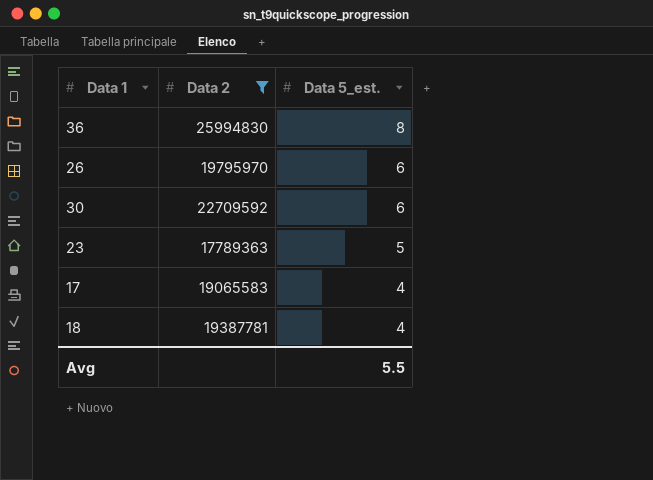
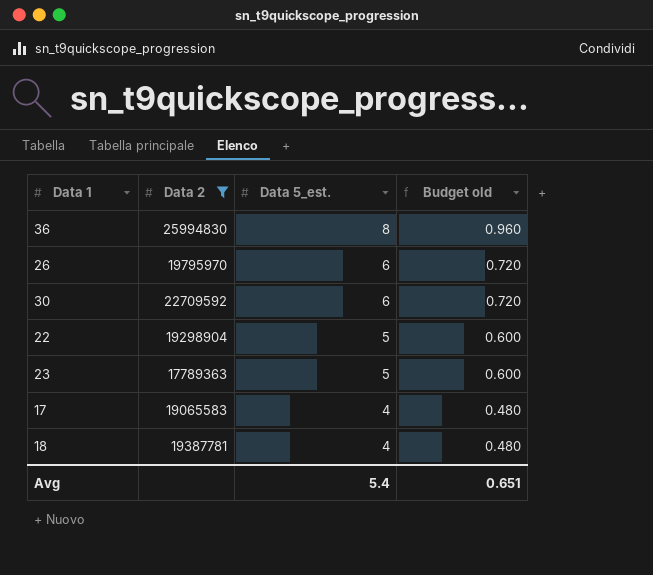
column Budget old | formula: none -> [Data 5_est.] * 0.12
row 22: none -> 19298904 | 5 | 0.600
Avg | Data 5_est.: 5.5 -> 5.4

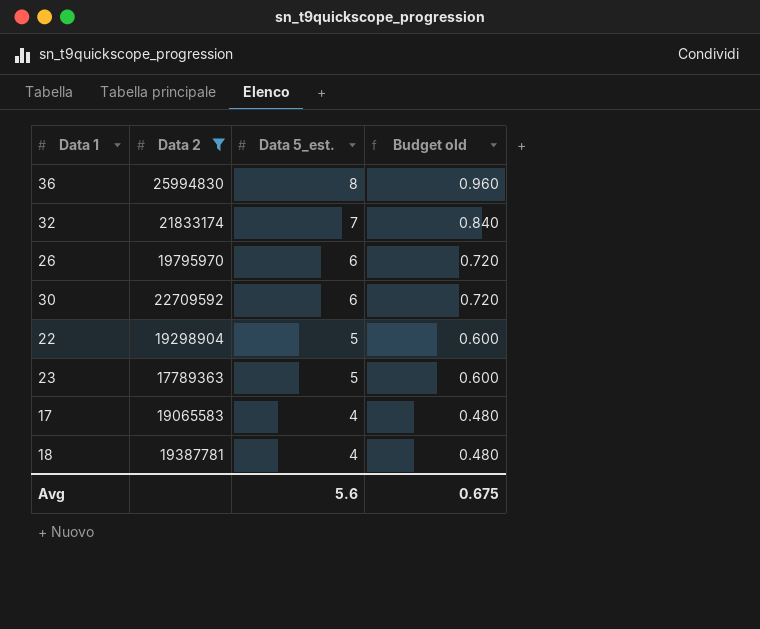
row 32: none -> 21833174 | 7 | 0.840
Avg | Data 5_est.: 5.4 -> 5.6
Avg | Budget old: 0.651 -> 0.675

